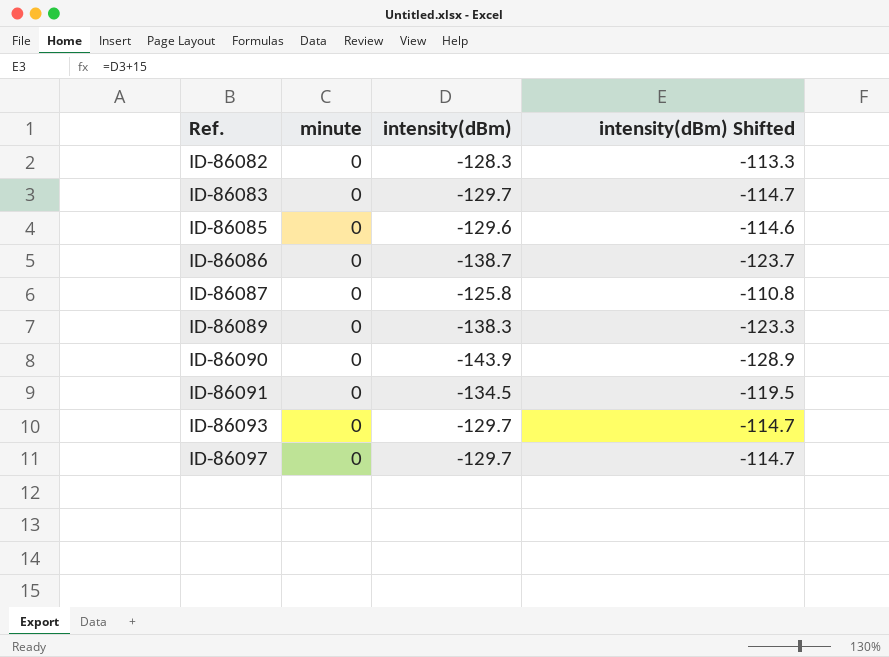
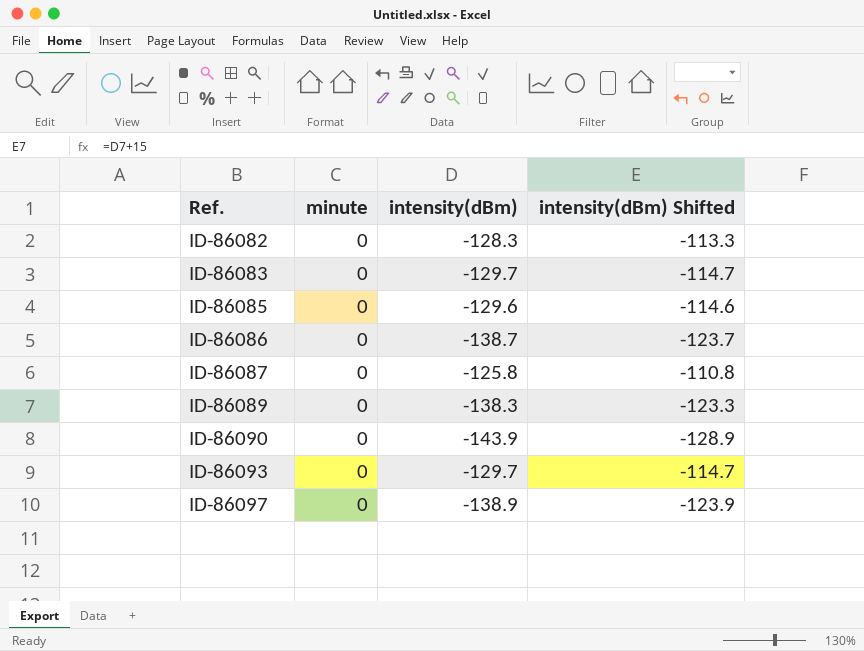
row ID-86091: 0 | -134.5 | -119.5 -> none
ID-86097 | intensity(dBm): -129.7 -> -138.9
ID-86097 | intensity(dBm) Shifted: -114.7 -> -123.9

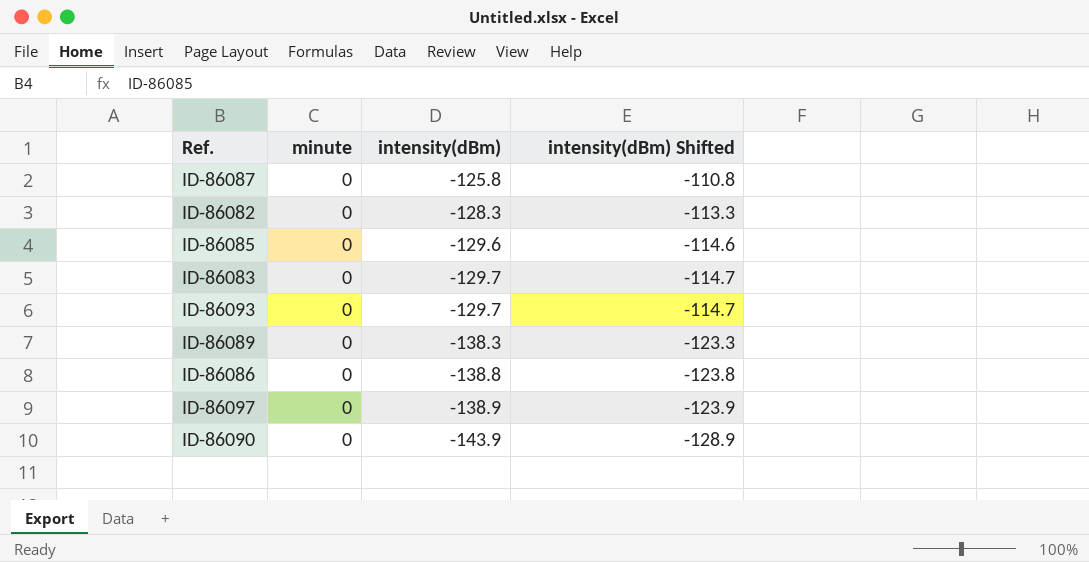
row order: Ref. ascending -> intensity(dBm) descending
ID-86086 | intensity(dBm): -138.7 -> -138.8
ID-86086 | intensity(dBm) Shifted: -123.7 -> -123.8

